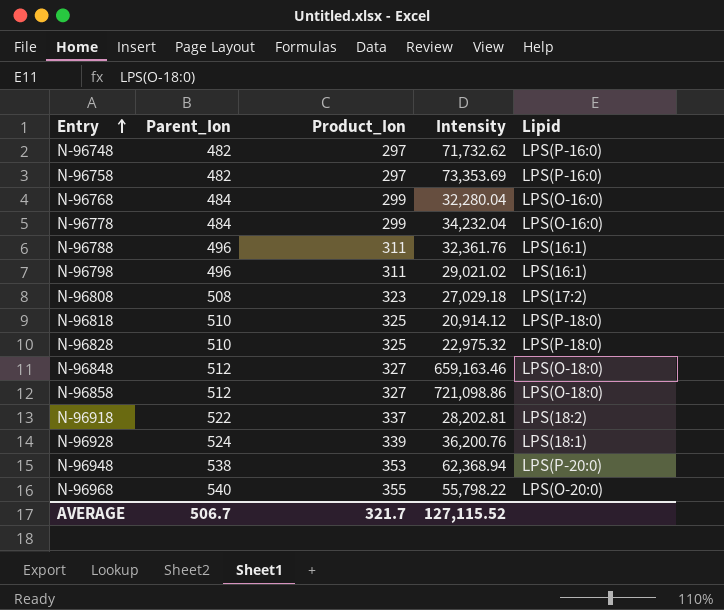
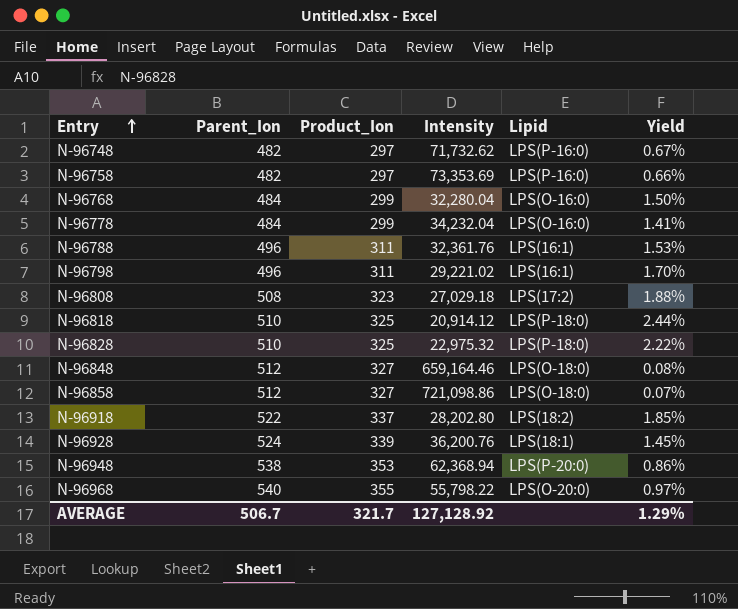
column Yield | formula: none -> [Parent_Ion] / [Intensity]
N-96798 | Intensity: 29,021.02 -> 29,221.02
N-96848 | Intensity: 659,163.46 -> 659,164.46
N-96918 | Intensity: 28,202.81 -> 28,202.80
AVERAGE | Intensity: 127,115.52 -> 127,128.92

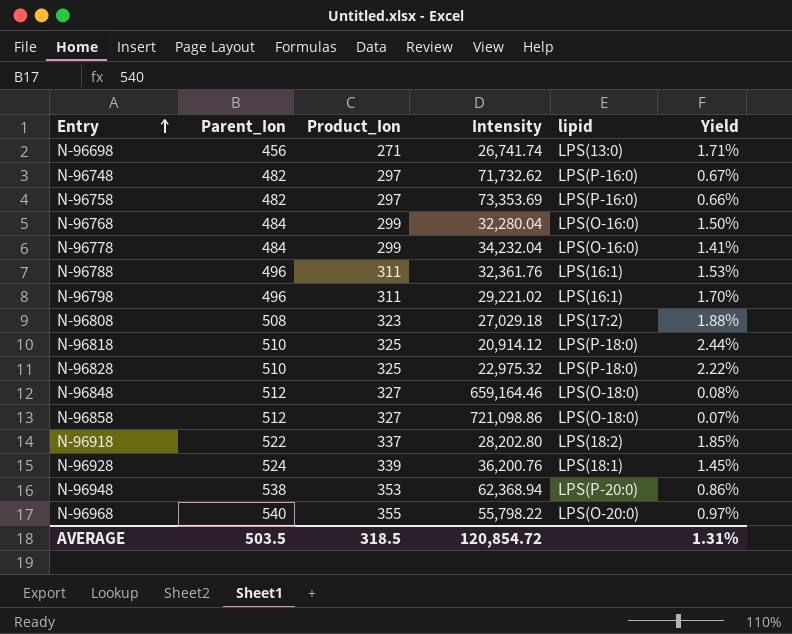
column name: Lipid -> lipid
row N-96698: none -> 456 | 271 | 26,741.74 | LPS(13:0) | 1.71%
AVERAGE | Parent_Ion: 506.7 -> 503.5
AVERAGE | Product_Ion: 321.7 -> 318.5
AVERAGE | Intensity: 127,128.92 -> 120,854.72
AVERAGE | Yield: 1.29% -> 1.31%

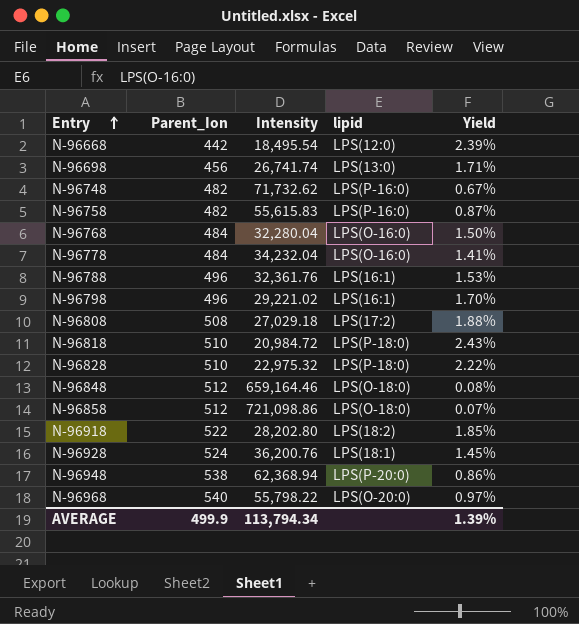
column Product_Ion | position: 3 -> none
row N-96668: none -> 442 | 18,495.54 | LPS(12:0) | 2.39%
N-96758 | Intensity: 73,353.69 -> 55,615.83
N-96758 | Yield: 0.66% -> 0.87%
N-96818 | Intensity: 20,914.12 -> 20,984.72
N-96818 | Yield: 2.44% -> 2.43%
AVERAGE | Parent_Ion: 503.5 -> 499.9
AVERAGE | Intensity: 120,854.72 -> 113,794.34
AVERAGE | Yield: 1.31% -> 1.39%

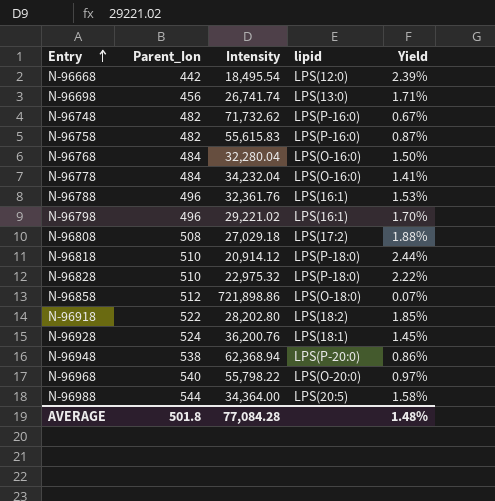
row N-96848: 512 | 659,164.46 | LPS(O-18:0) | 0.08% -> none
N-96818 | Intensity: 20,984.72 -> 20,914.12
N-96818 | Yield: 2.43% -> 2.44%
N-96858 | Intensity: 721,098.86 -> 721,898.86
row N-96988: none -> 544 | 34,364.00 | LPS(20:5) | 1.58%
AVERAGE | Parent_Ion: 499.9 -> 501.8
AVERAGE | Intensity: 113,794.34 -> 77,084.28
AVERAGE | Yield: 1.39% -> 1.48%

